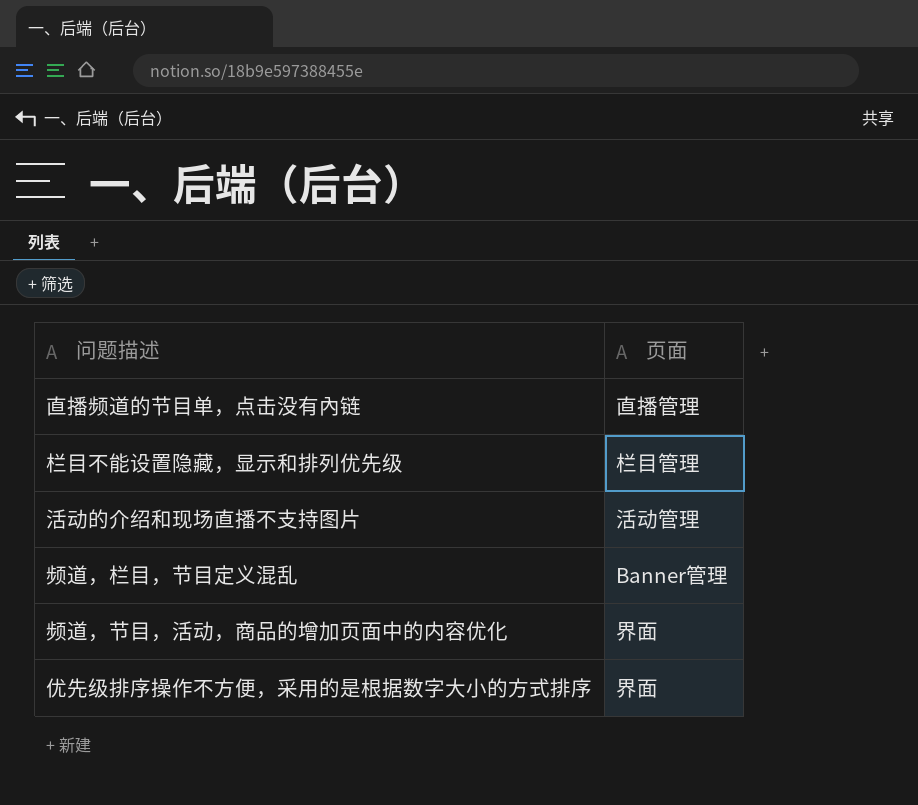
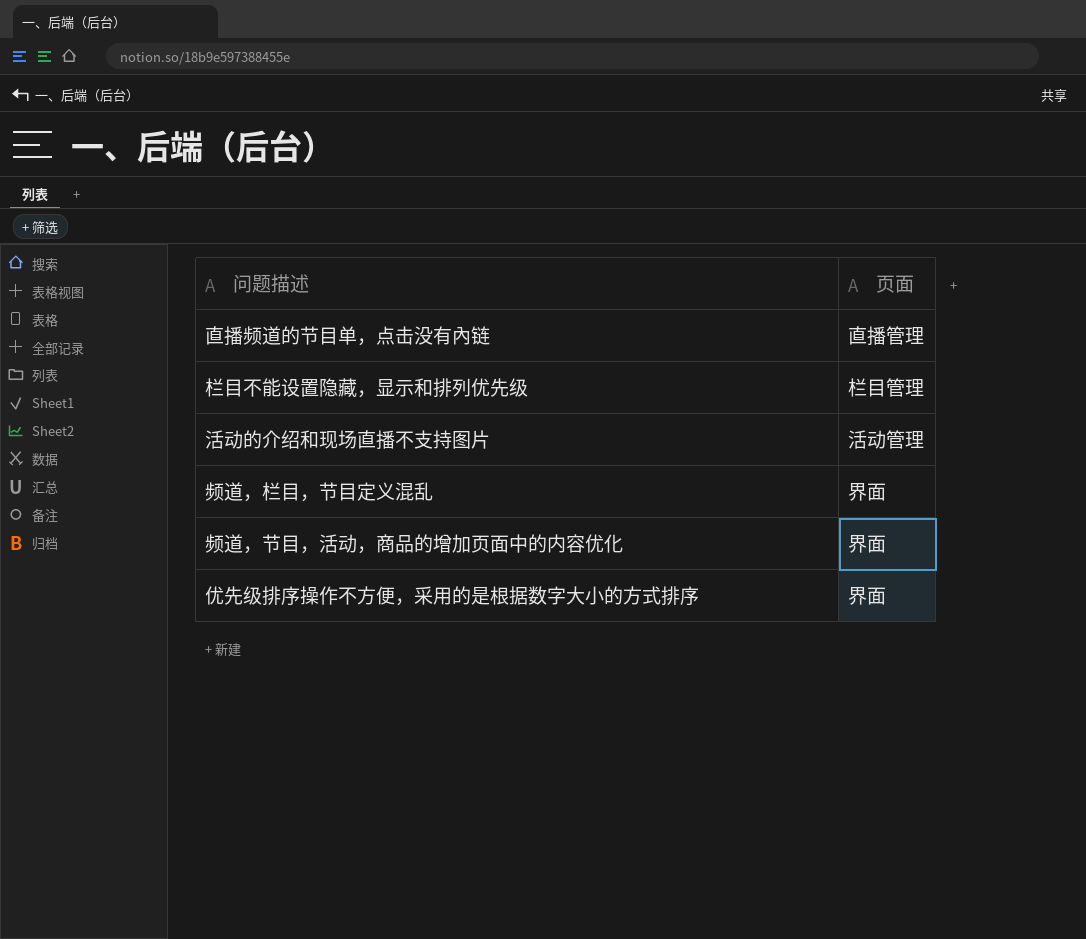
频道，栏目，节目定义混乱 | 页面: Banner管理 -> 界面

